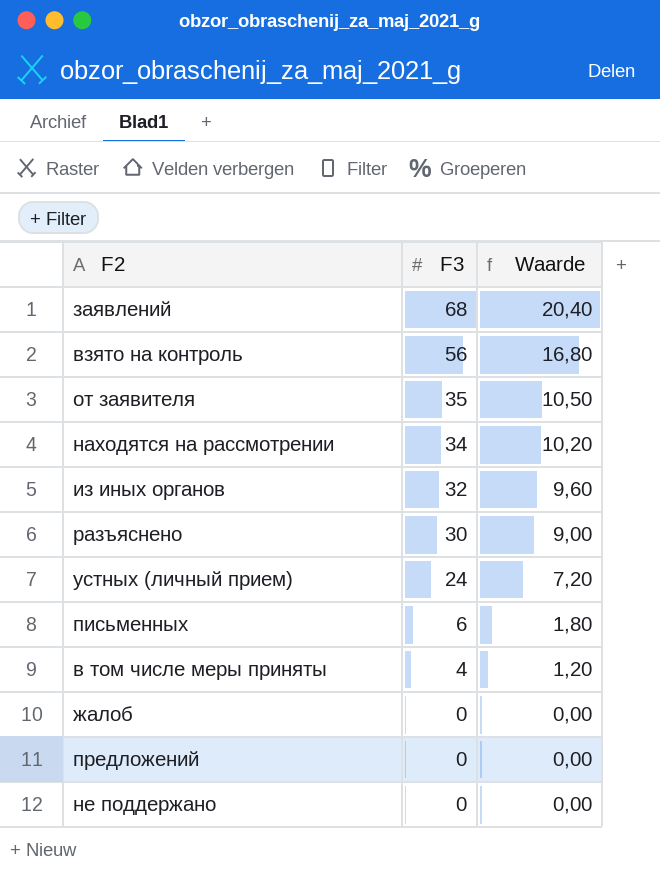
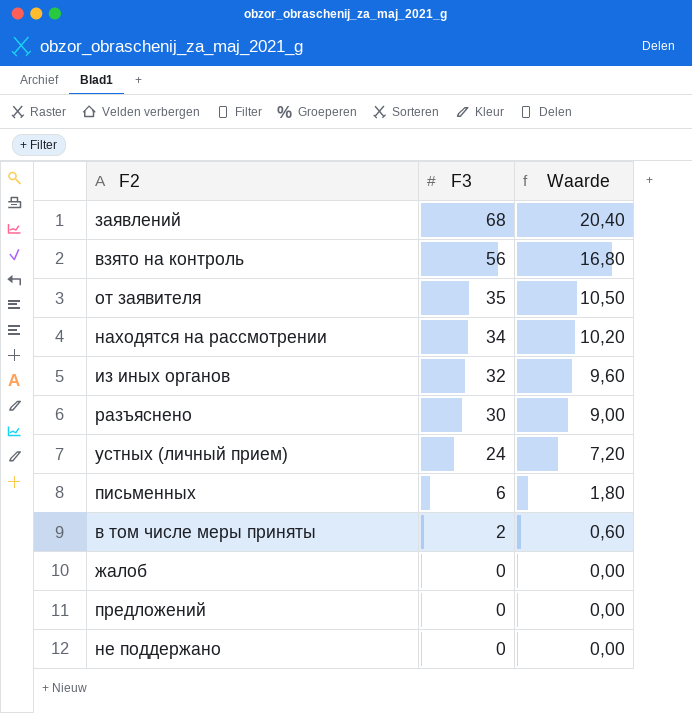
в том числе меры приняты | F3: 4 -> 2
в том числе меры приняты | Waarde: 1,20 -> 0,60

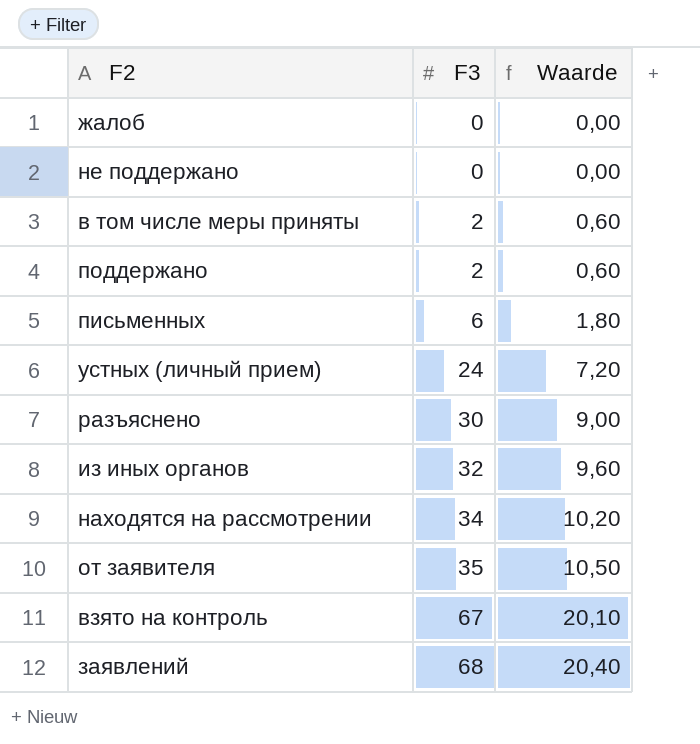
row order: F3 descending -> F3 ascending
row предложений: 0 | 0,00 -> none
row поддержано: none -> 2 | 0,60
взято на контроль | F3: 56 -> 67
взято на контроль | Waarde: 16,80 -> 20,10

